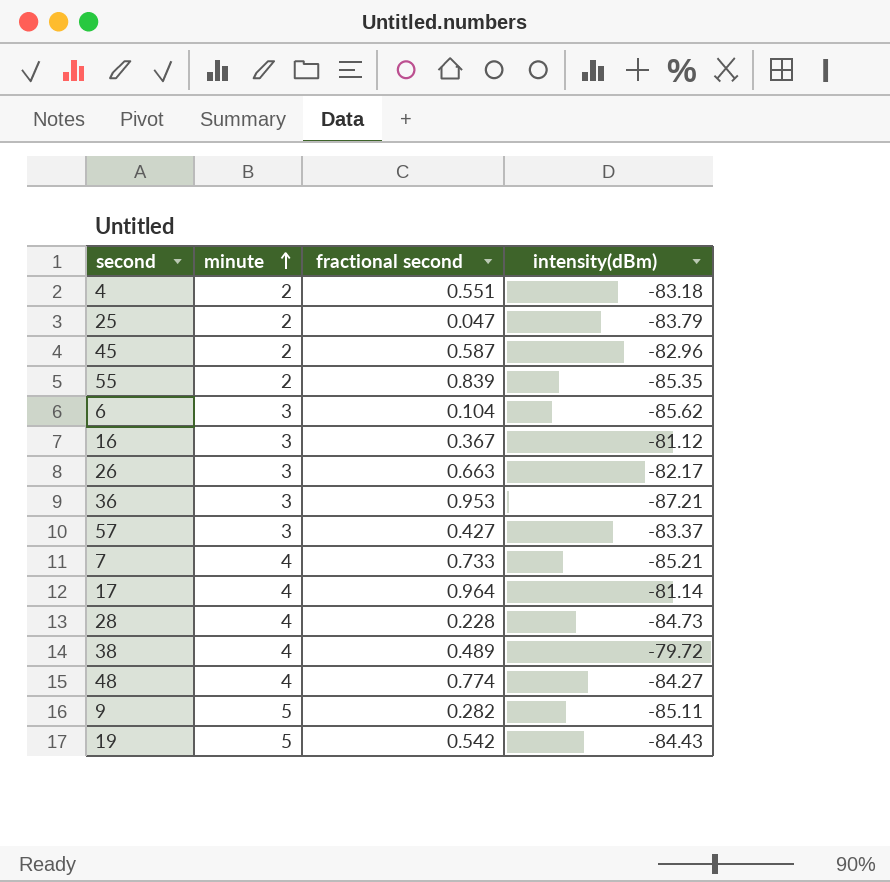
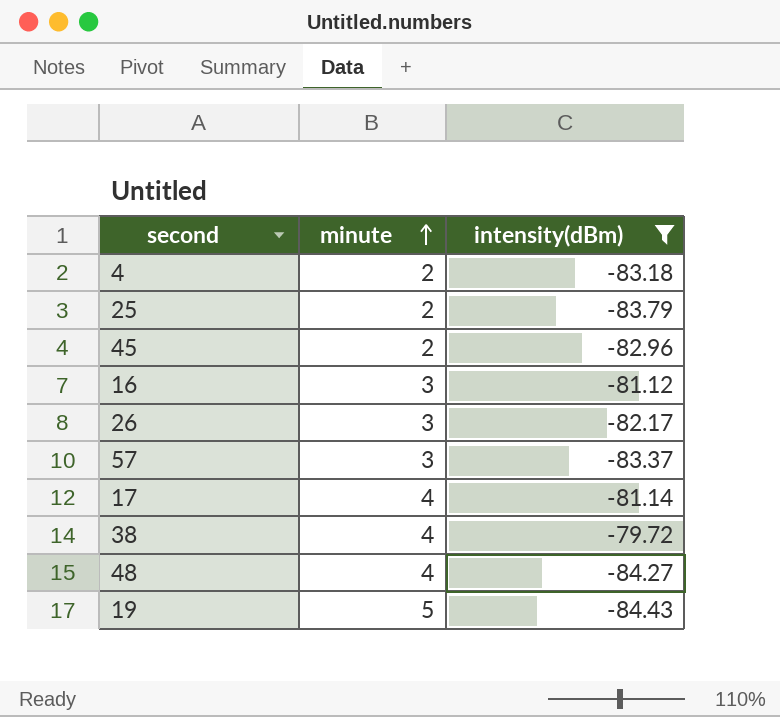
filter: none -> intensity(dBm) >= -84.43
column fractional second | position: 3 -> none

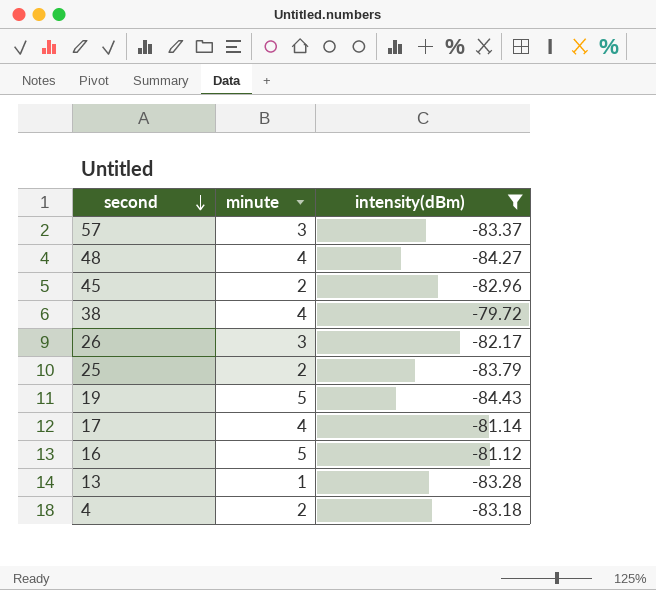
row order: minute ascending -> second descending
16 | minute: 3 -> 5
row 13: none -> 1 | -83.28

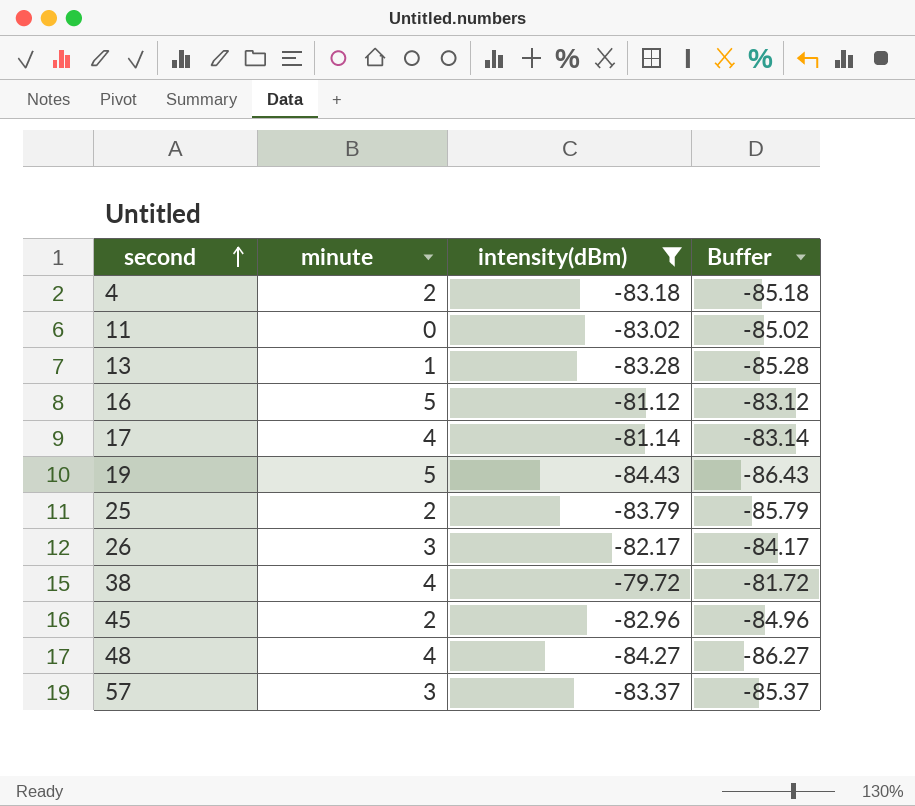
row order: second descending -> second ascending
column Buffer | formula: none -> [intensity(dBm)] - 2
row 11: none -> 0 | -83.02 | -85.02

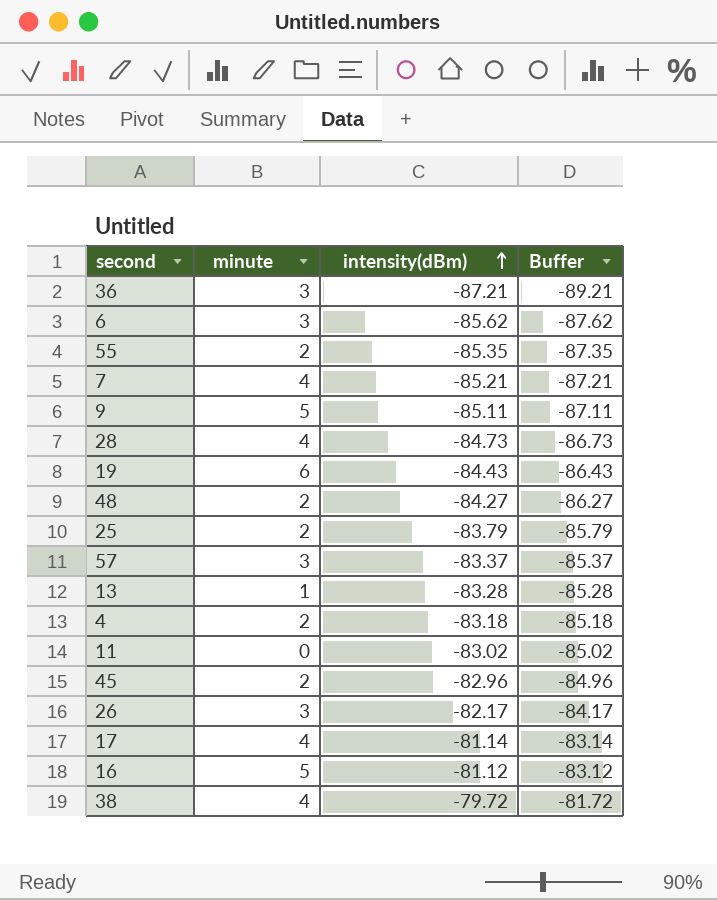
filter: intensity(dBm) >= -84.43 -> none
row order: second ascending -> intensity(dBm) ascending
19 | minute: 5 -> 6
48 | minute: 4 -> 2

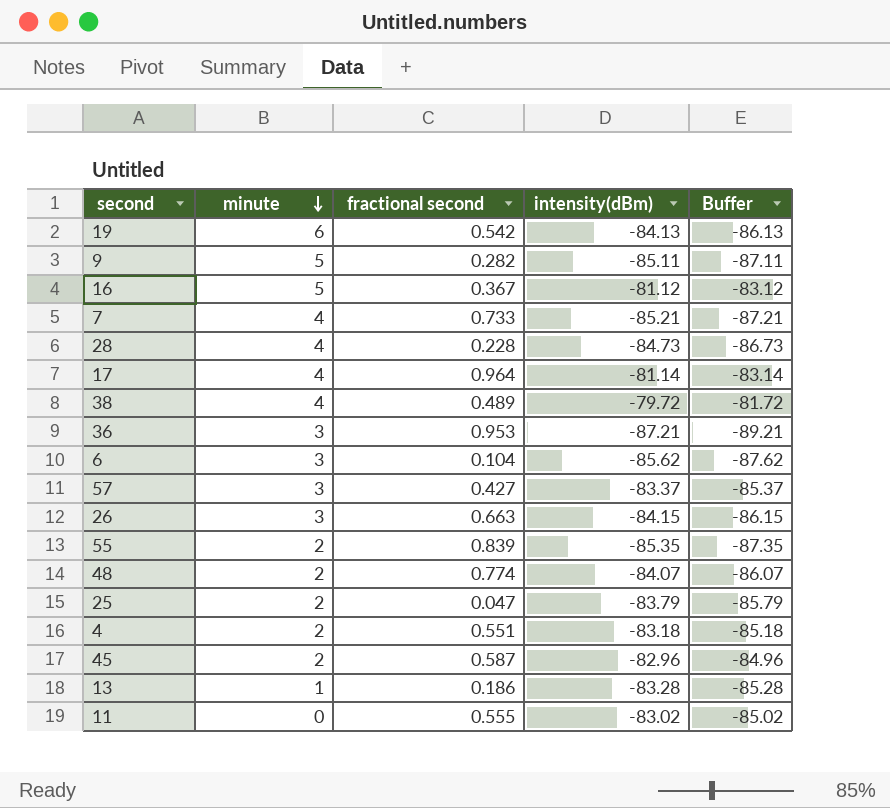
row order: intensity(dBm) ascending -> minute descending
column fractional second | position: none -> 3
19 | intensity(dBm): -84.43 -> -84.13
19 | Buffer: -86.43 -> -86.13
26 | intensity(dBm): -82.17 -> -84.15
26 | Buffer: -84.17 -> -86.15
48 | intensity(dBm): -84.27 -> -84.07
48 | Buffer: -86.27 -> -86.07

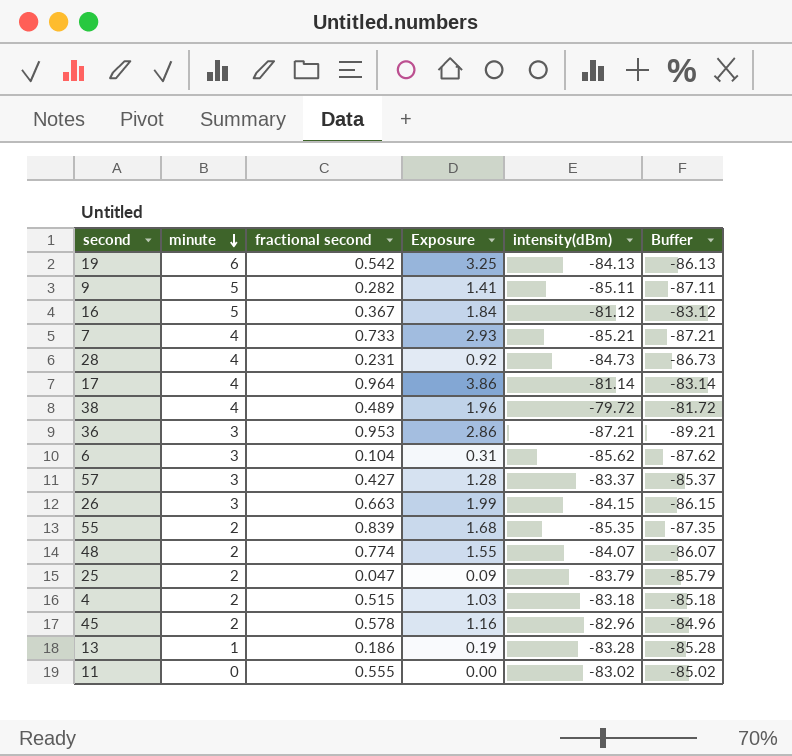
column Exposure | formula: none -> [minute] * [fractional second]
28 | fractional second: 0.228 -> 0.231
4 | fractional second: 0.551 -> 0.515
45 | fractional second: 0.587 -> 0.578

